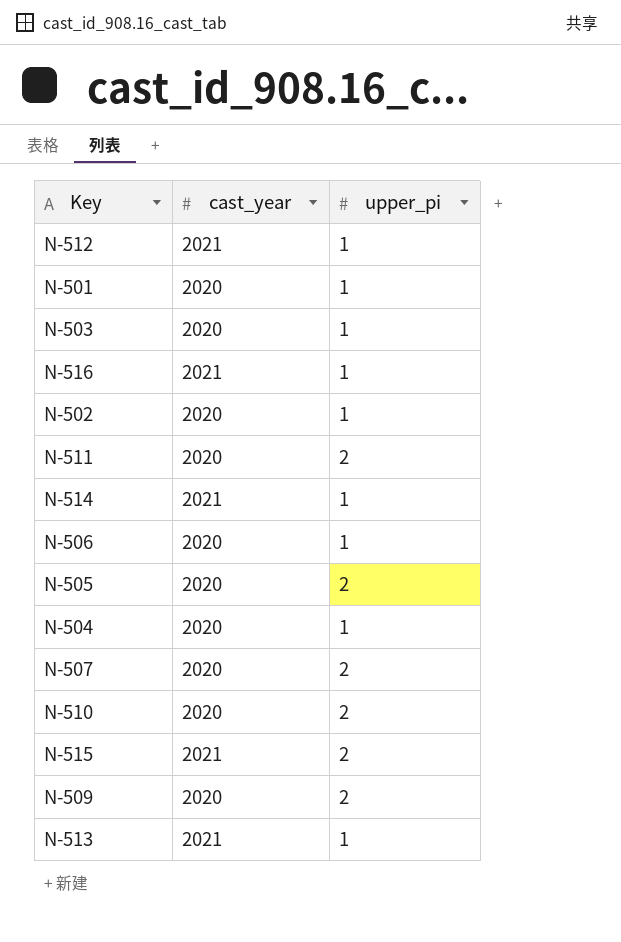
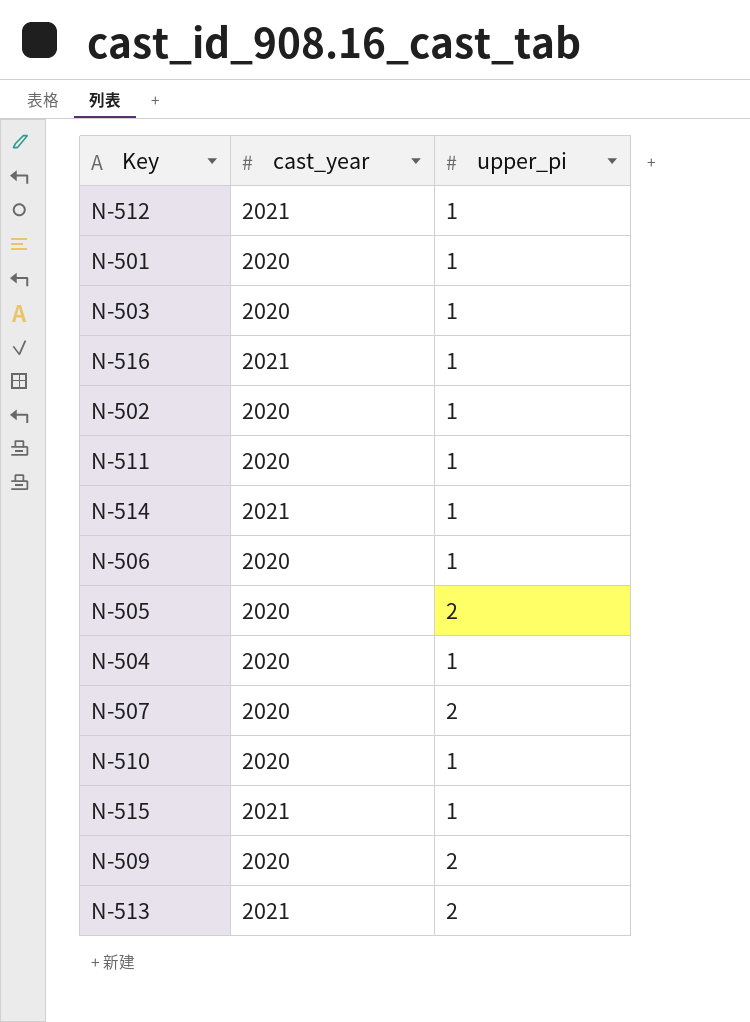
N-511 | upper_pi: 2 -> 1
N-510 | upper_pi: 2 -> 1
N-515 | upper_pi: 2 -> 1
N-513 | upper_pi: 1 -> 2

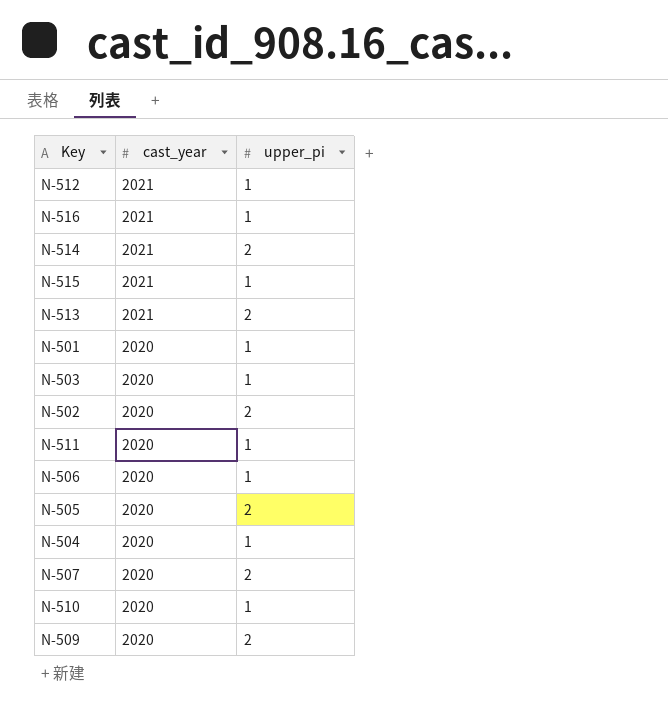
row order: none -> cast_year descending
N-514 | upper_pi: 1 -> 2
N-502 | upper_pi: 1 -> 2

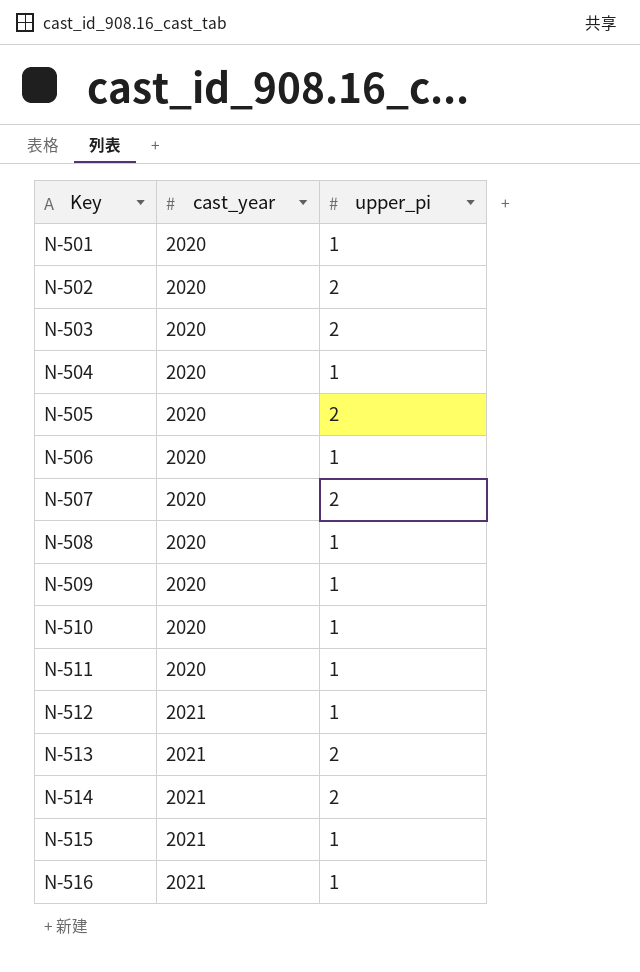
row order: cast_year descending -> Key ascending
N-503 | upper_pi: 1 -> 2
row N-508: none -> 2020 | 1
N-509 | upper_pi: 2 -> 1

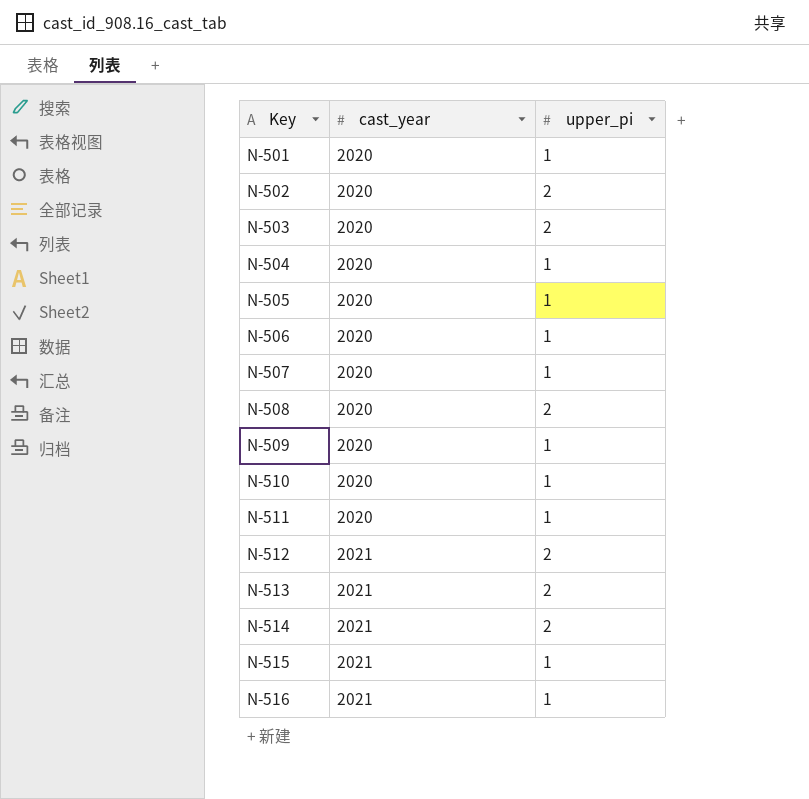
N-505 | upper_pi: 2 -> 1
N-507 | upper_pi: 2 -> 1
N-508 | upper_pi: 1 -> 2
N-512 | upper_pi: 1 -> 2

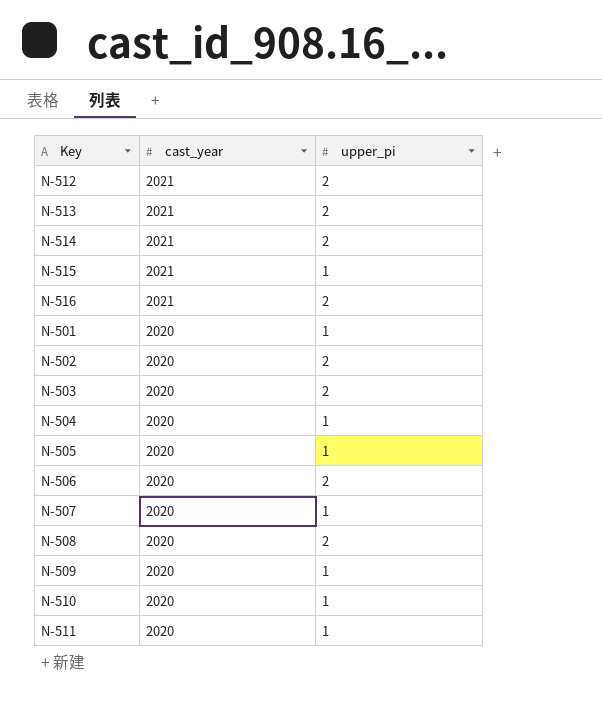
row order: Key ascending -> cast_year descending
N-516 | upper_pi: 1 -> 2
N-506 | upper_pi: 1 -> 2

